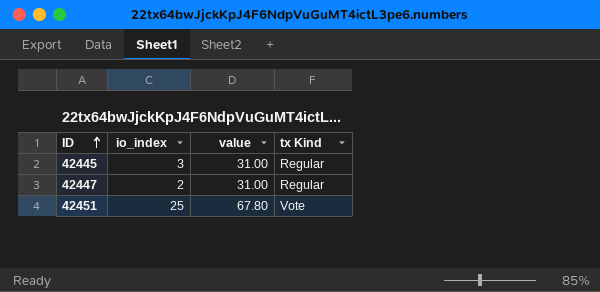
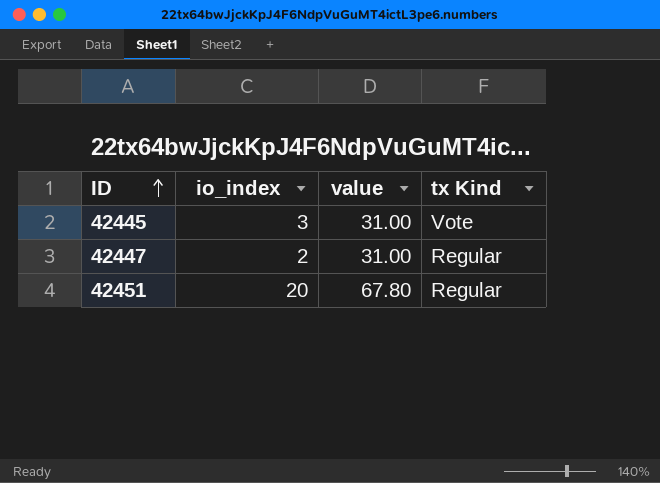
42445 | tx Kind: Regular -> Vote
42451 | io_index: 25 -> 20
42451 | tx Kind: Vote -> Regular

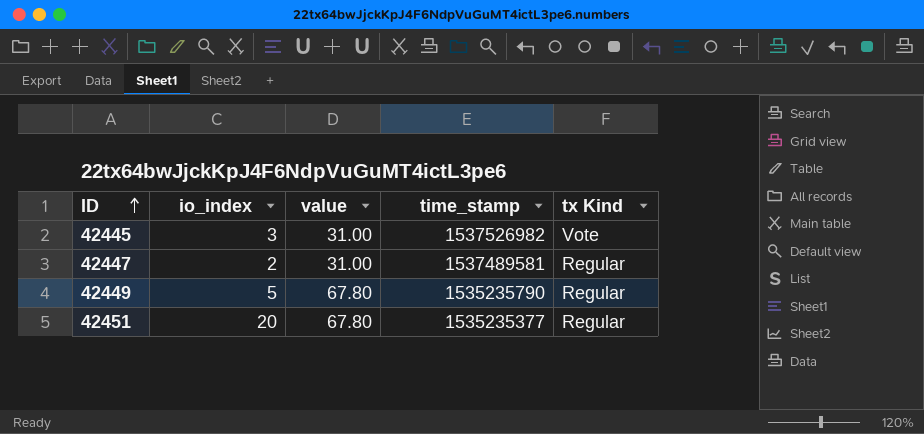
column time_stamp | position: none -> 4
row 42449: none -> 5 | 67.80 | 1535235790 | Regular

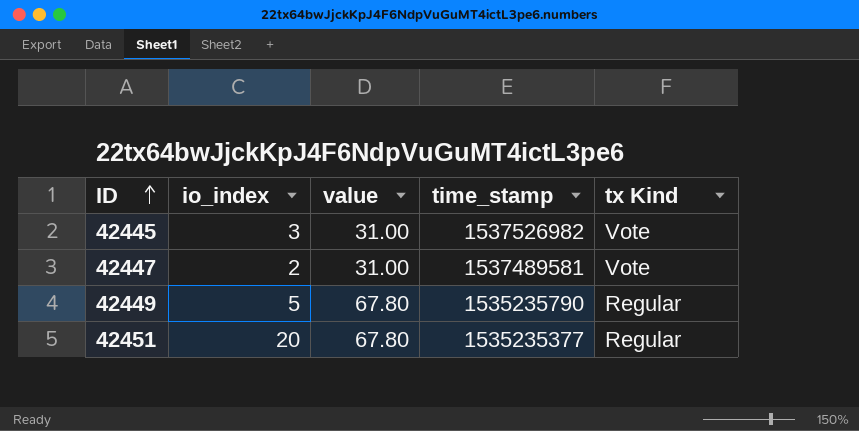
42447 | tx Kind: Regular -> Vote

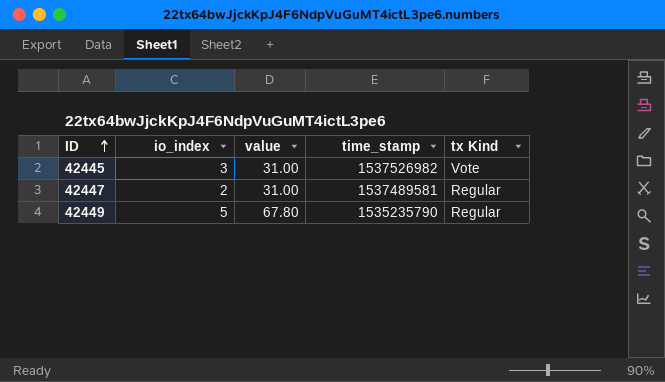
row 42451: 20 | 67.80 | 1535235377 | Regular -> none
42447 | tx Kind: Vote -> Regular

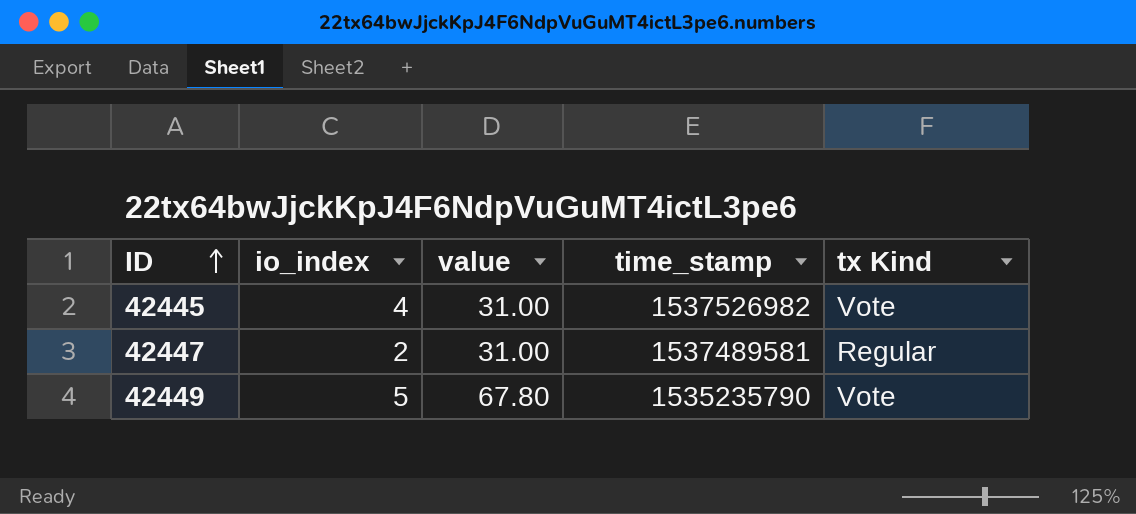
42445 | io_index: 3 -> 4
42449 | tx Kind: Regular -> Vote

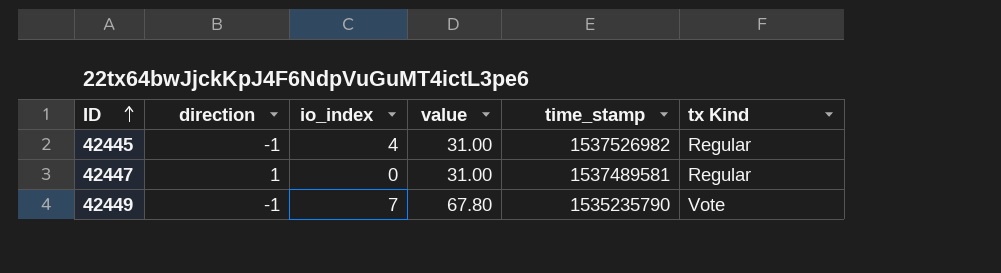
column direction | position: none -> 2
42445 | tx Kind: Vote -> Regular
42447 | io_index: 2 -> 0
42449 | io_index: 5 -> 7

